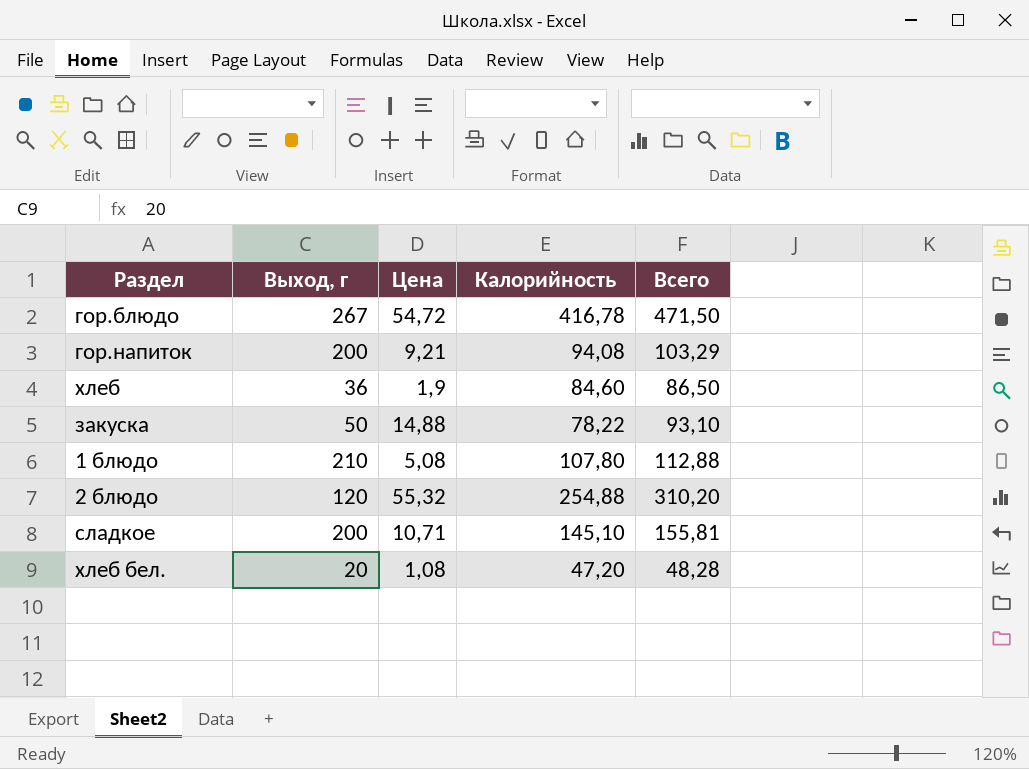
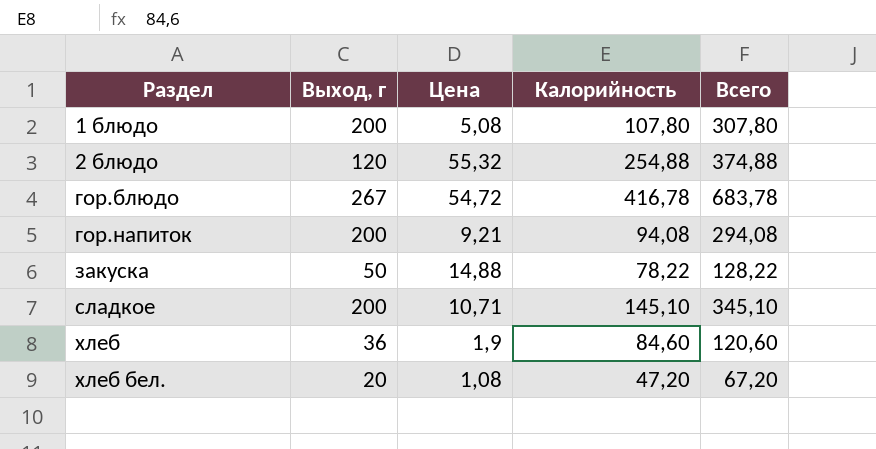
row order: none -> Раздел ascending
column Всего | formula: [Цена] + [Калорийность] -> [Выход, г] + [Калорийность]
1 блюдо | Выход, г: 210 -> 200

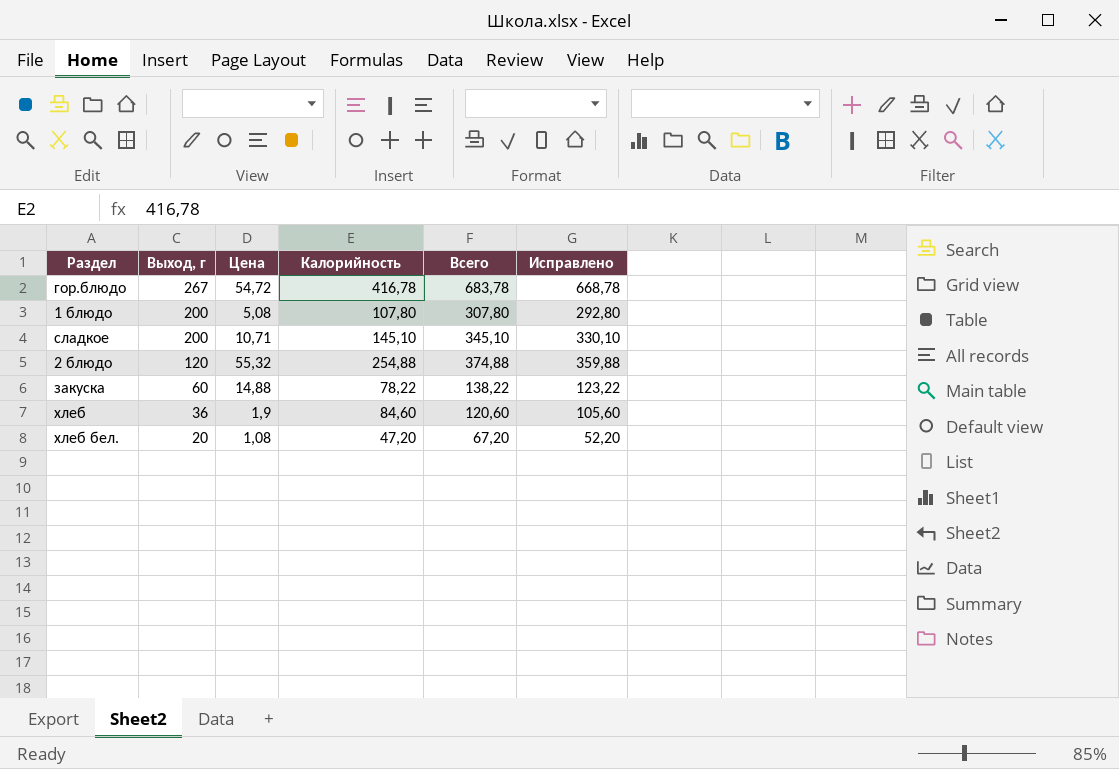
row order: Раздел ascending -> Выход, г descending
column Исправлено | formula: none -> [Всего] - 15
row гор.напиток: 200 | 9,21 | 94,08 | 294,08 -> none
закуска | Выход, г: 50 -> 60
закуска | Всего: 128,22 -> 138,22

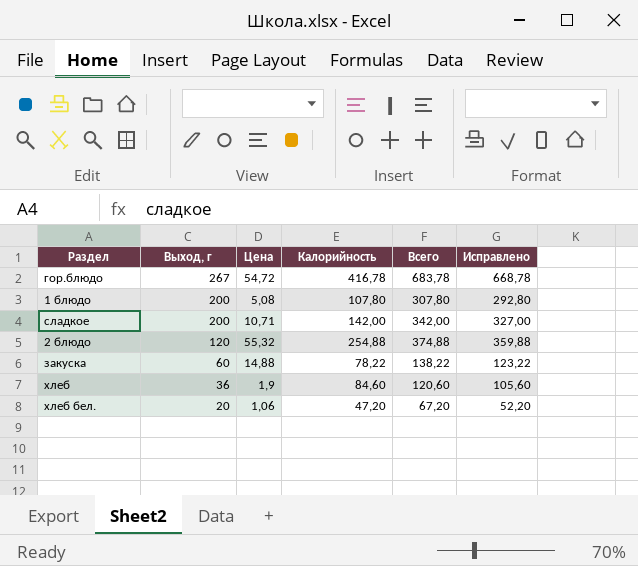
сладкое | Калорийность: 145,10 -> 142,00
сладкое | Всего: 345,10 -> 342,00
сладкое | Исправлено: 330,10 -> 327,00
хлеб бел. | Цена: 1,08 -> 1,06

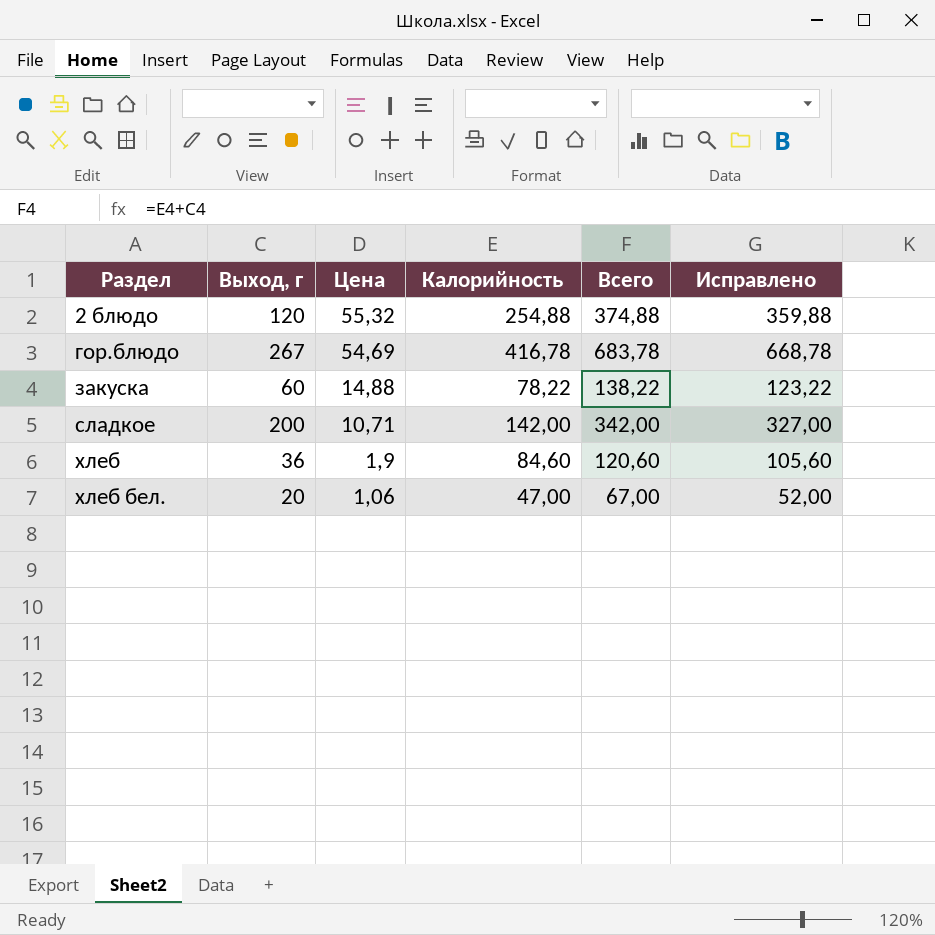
row order: Выход, г descending -> Раздел ascending
row 1 блюдо: 200 | 5,08 | 107,80 | 307,80 | 292,80 -> none
гор.блюдо | Цена: 54,72 -> 54,69
хлеб бел. | Калорийность: 47,20 -> 47,00
хлеб бел. | Всего: 67,20 -> 67,00
хлеб бел. | Исправлено: 52,20 -> 52,00

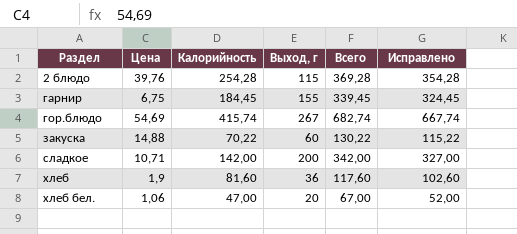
column Выход, г | position: 2 -> 4
2 блюдо | Цена: 55,32 -> 39,76
2 блюдо | Калорийность: 254,88 -> 254,28
2 блюдо | Выход, г: 120 -> 115
2 блюдо | Всего: 374,88 -> 369,28
2 блюдо | Исправлено: 359,88 -> 354,28
row гарнир: none -> 6,75 | 184,45 | 155 | 339,45 | 324,45
гор.блюдо | Калорийность: 416,78 -> 415,74
гор.блюдо | Всего: 683,78 -> 682,74
гор.блюдо | Исправлено: 668,78 -> 667,74
закуска | Калорийность: 78,22 -> 70,22
закуска | Всего: 138,22 -> 130,22
закуска | Исправлено: 123,22 -> 115,22
хлеб | Калорийность: 84,60 -> 81,60
хлеб | Всего: 120,60 -> 117,60
хлеб | Исправлено: 105,60 -> 102,60

